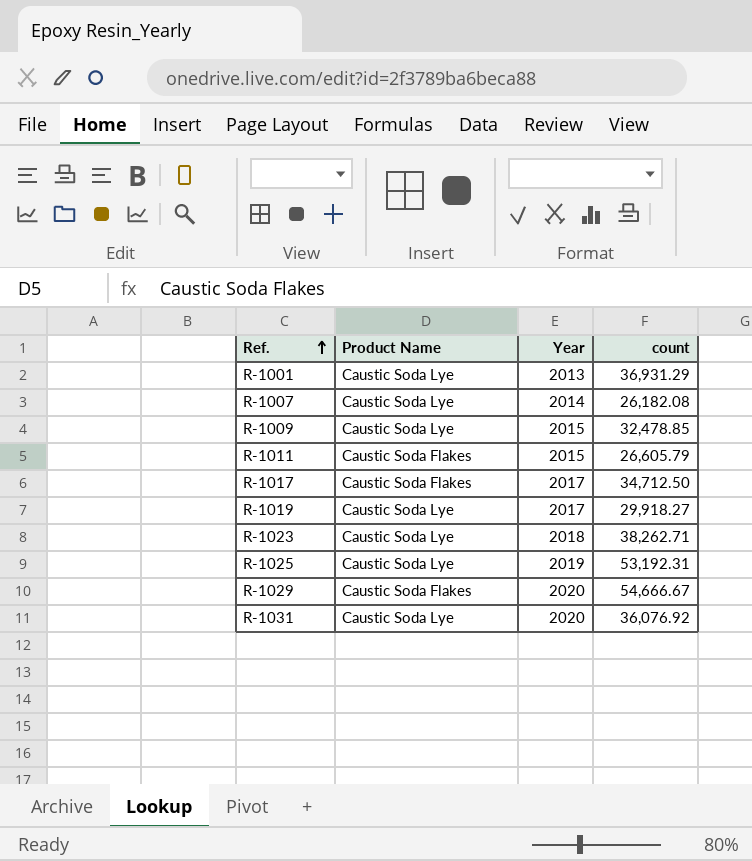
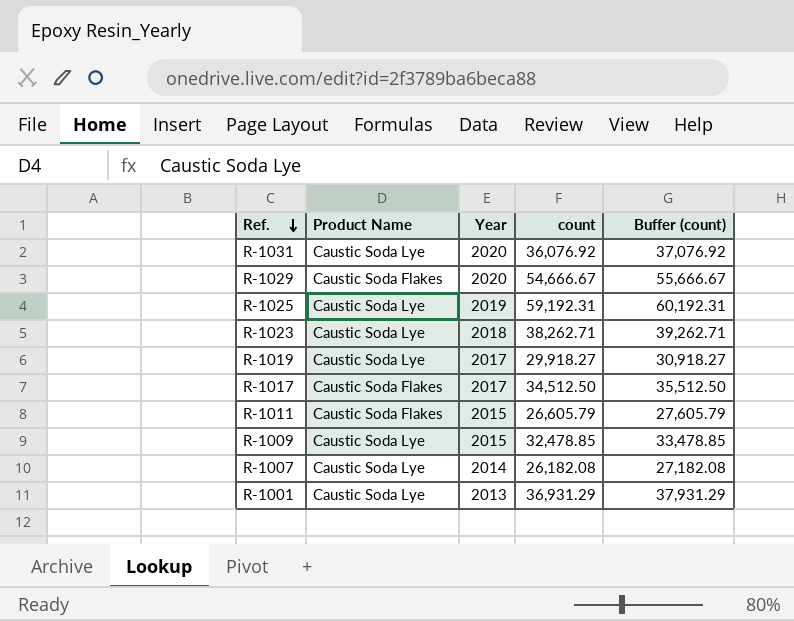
row order: Ref. ascending -> Ref. descending
column Buffer (count) | formula: none -> [count] + 1000
R-1025 | count: 53,192.31 -> 59,192.31
R-1017 | count: 34,712.50 -> 34,512.50

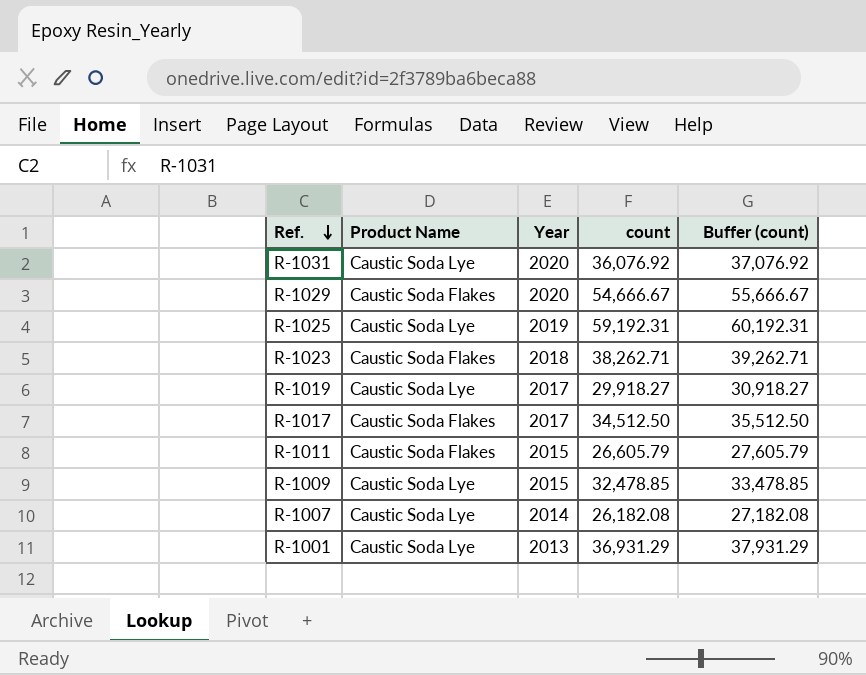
R-1023 | Product Name: Caustic Soda Lye -> Caustic Soda Flakes

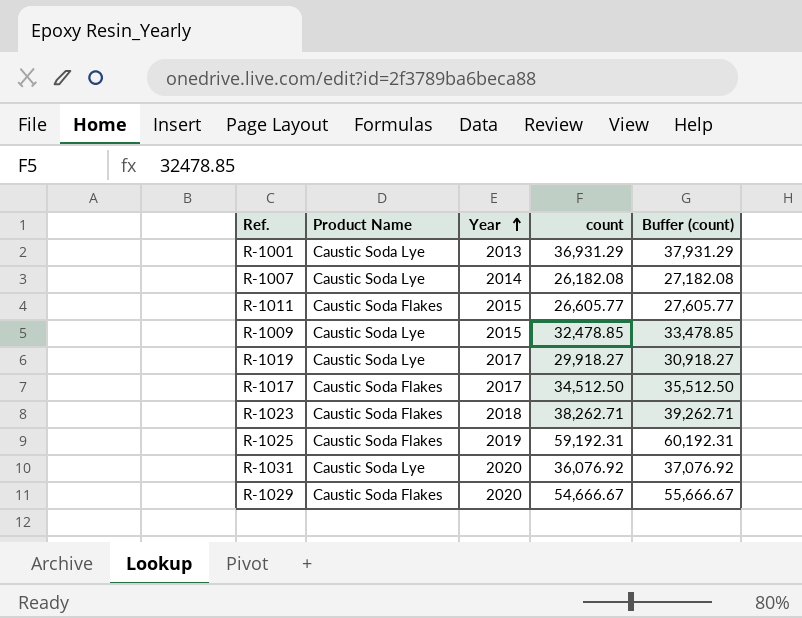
row order: Ref. descending -> Year ascending
R-1011 | count: 26,605.79 -> 26,605.77
R-1011 | Buffer (count): 27,605.79 -> 27,605.77
R-1025 | Product Name: Caustic Soda Lye -> Caustic Soda Flakes

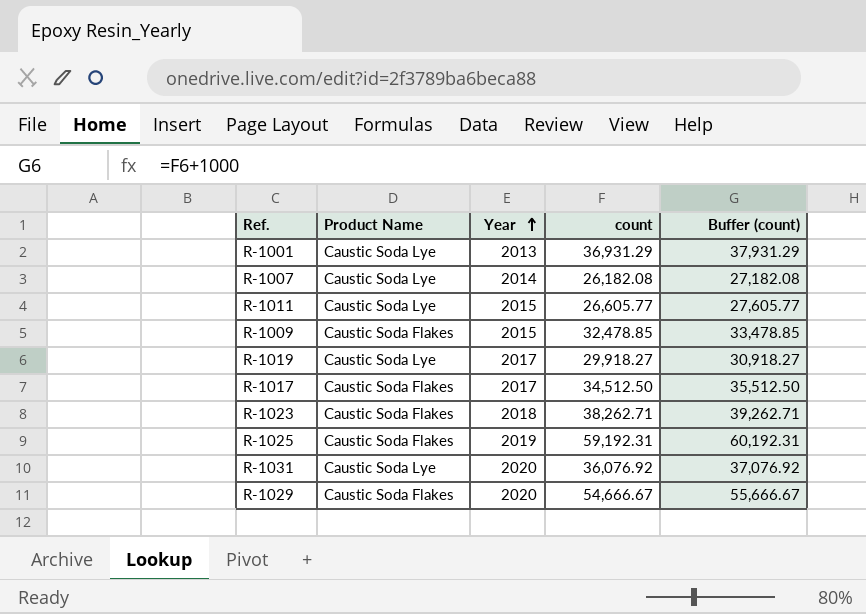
R-1011 | Product Name: Caustic Soda Flakes -> Caustic Soda Lye
R-1009 | Product Name: Caustic Soda Lye -> Caustic Soda Flakes

